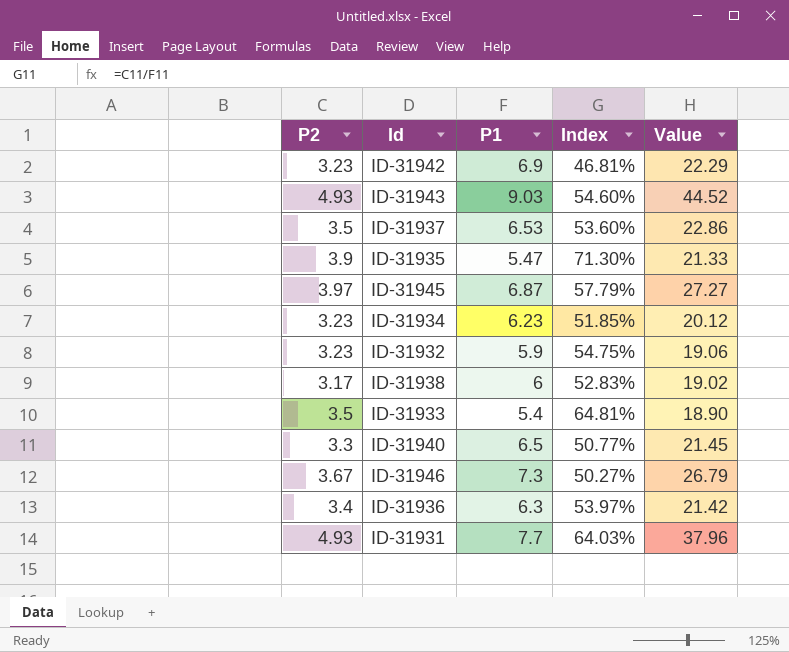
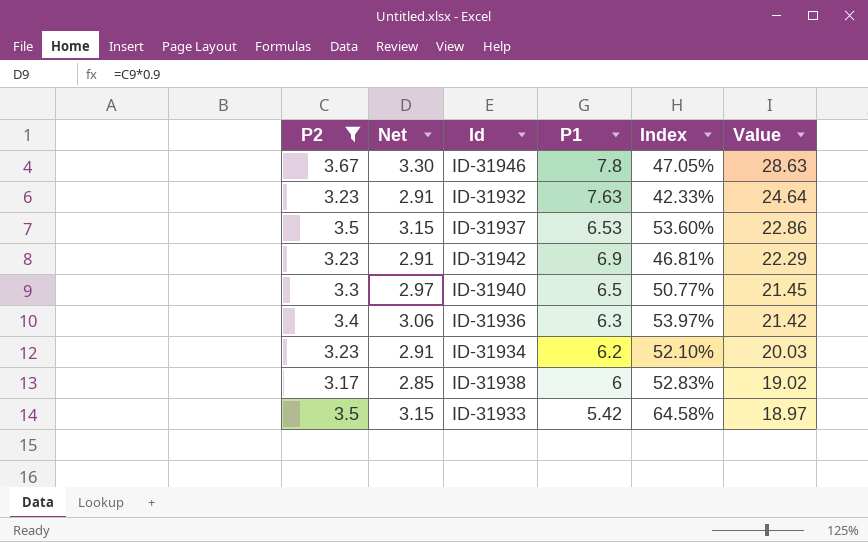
filter: none -> P2 <= 3.67
row order: none -> Value descending
column Net | formula: none -> [P2] * 0.9
ID-31946 | P1: 7.3 -> 7.8
ID-31946 | Index: 50.27% -> 47.05%
ID-31946 | Value: 26.79 -> 28.63
ID-31932 | P1: 5.9 -> 7.63
ID-31932 | Index: 54.75% -> 42.33%
ID-31932 | Value: 19.06 -> 24.64
ID-31934 | P1: 6.23 -> 6.2
ID-31934 | Index: 51.85% -> 52.10%
ID-31934 | Value: 20.12 -> 20.03
ID-31933 | P1: 5.4 -> 5.42
ID-31933 | Index: 64.81% -> 64.58%
ID-31933 | Value: 18.90 -> 18.97

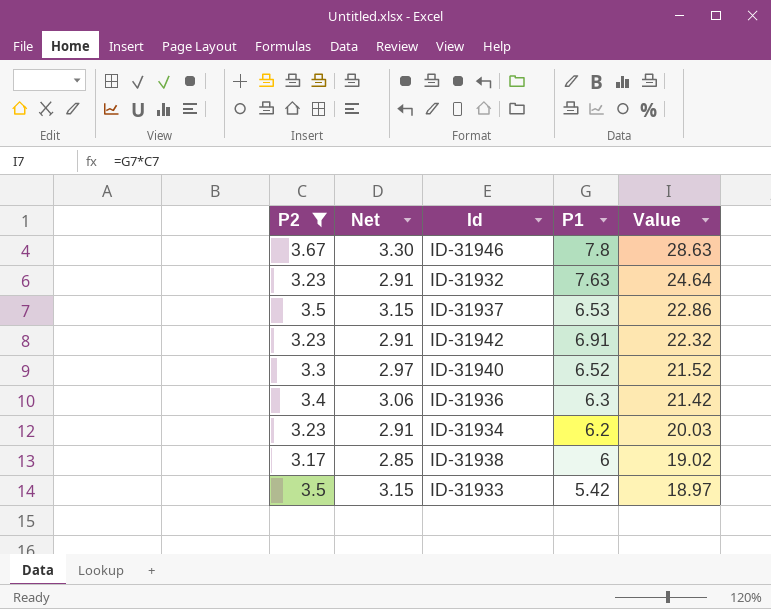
column Index | formula: [P2] / [P1] -> none
ID-31942 | P1: 6.9 -> 6.91
ID-31942 | Value: 22.29 -> 22.32
ID-31940 | P1: 6.5 -> 6.52
ID-31940 | Value: 21.45 -> 21.52

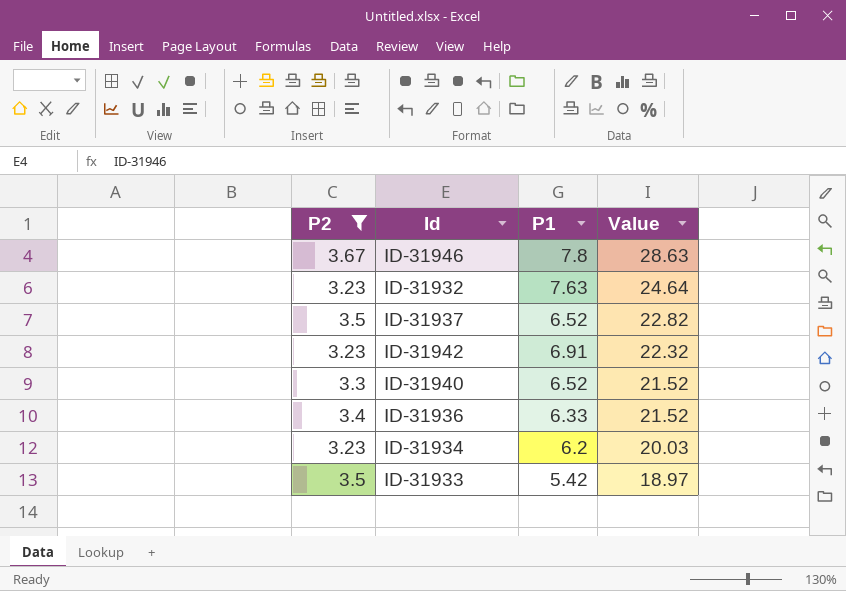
column Net | formula: [P2] * 0.9 -> none
row ID-31938: 3.17 | 2.85 | 6 | 19.02 -> none
ID-31937 | P1: 6.53 -> 6.52
ID-31937 | Value: 22.86 -> 22.82
ID-31936 | P1: 6.3 -> 6.33
ID-31936 | Value: 21.42 -> 21.52

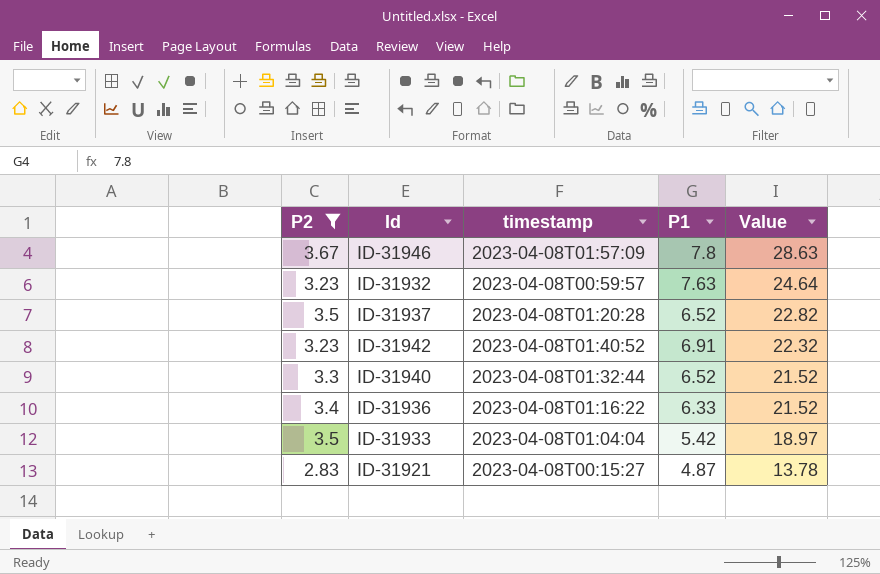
column timestamp | position: none -> 3
row ID-31934: 3.23 | 6.2 | 20.03 -> none
row ID-31921: none -> 2.83 | 2023-04-08T00:15:27 | 4.87 | 13.78

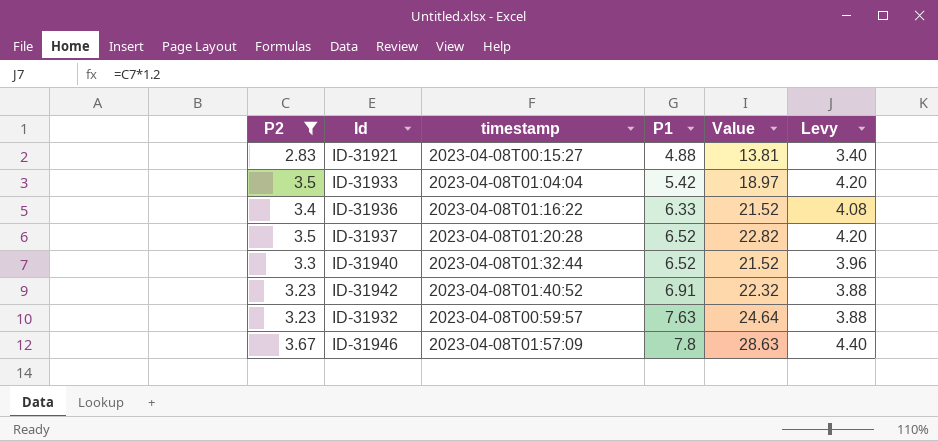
row order: Value descending -> P1 ascending
column Levy | formula: none -> [P2] * 1.2
ID-31921 | P1: 4.87 -> 4.88
ID-31921 | Value: 13.78 -> 13.81

